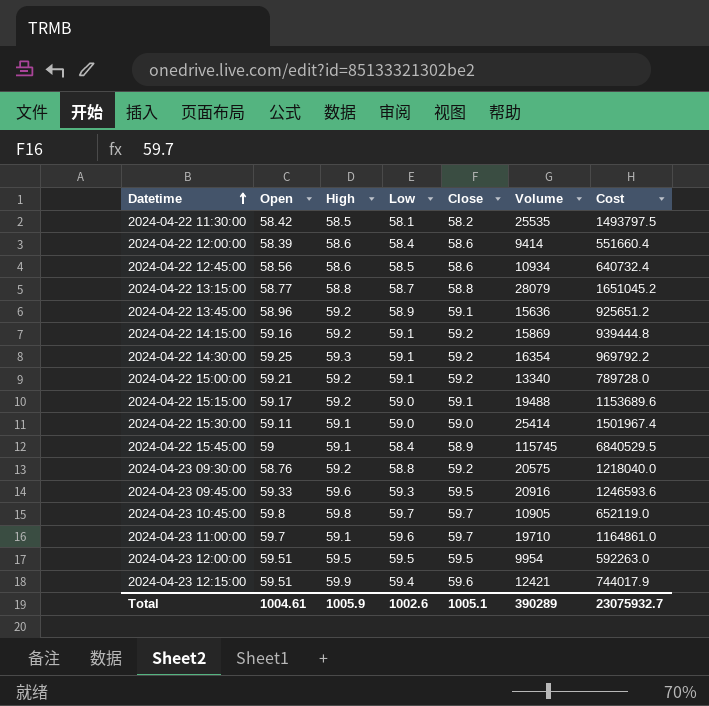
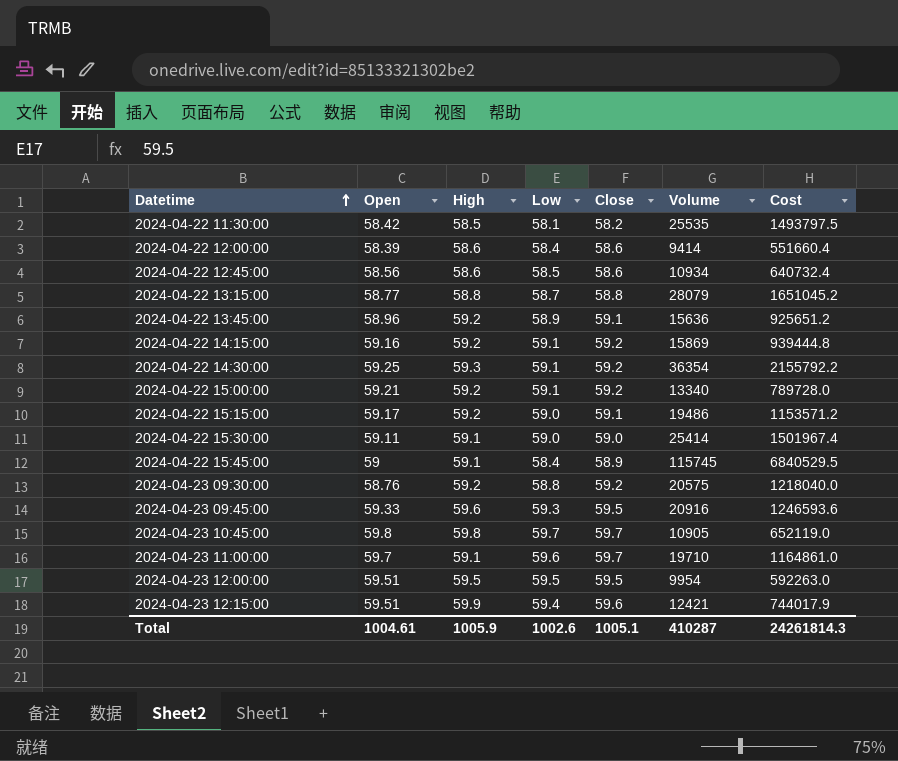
2024-04-22 14:30:00 | Volume: 16354 -> 36354
2024-04-22 14:30:00 | Cost: 969792.2 -> 2155792.2
2024-04-22 15:15:00 | Volume: 19488 -> 19486
2024-04-22 15:15:00 | Cost: 1153689.6 -> 1153571.2
Total | Volume: 390289 -> 410287
Total | Cost: 23075932.7 -> 24261814.3

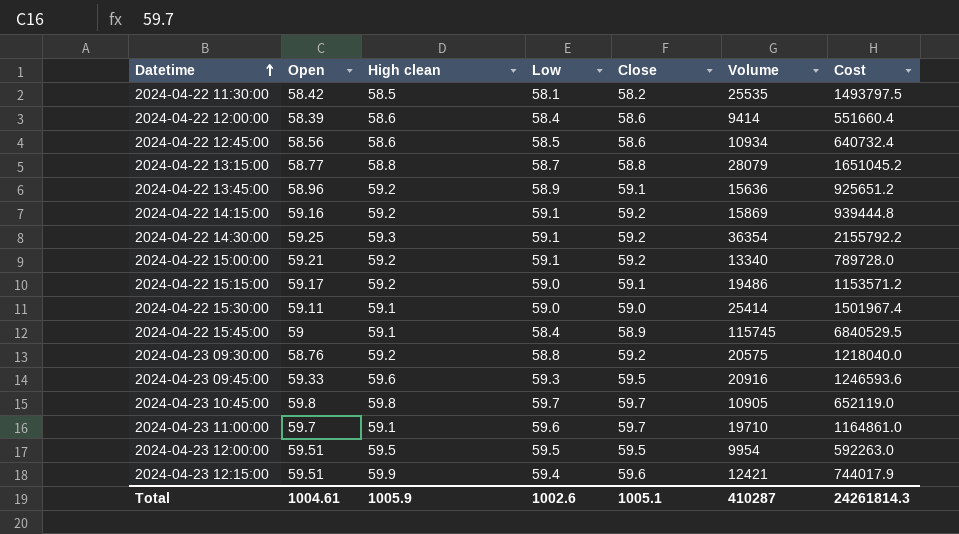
column name: High -> High clean

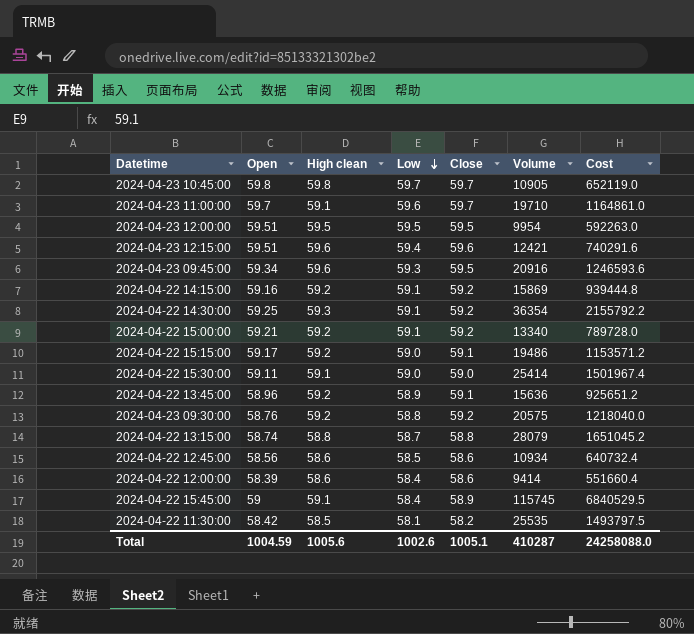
row order: Datetime ascending -> Low descending
2024-04-23 12:15:00 | High clean: 59.9 -> 59.6
2024-04-23 12:15:00 | Cost: 744017.9 -> 740291.6
2024-04-23 09:45:00 | Open: 59.33 -> 59.34
2024-04-22 13:15:00 | Open: 58.77 -> 58.74
Total | Open: 1004.61 -> 1004.59
Total | High clean: 1005.9 -> 1005.6
Total | Cost: 24261814.3 -> 24258088.0

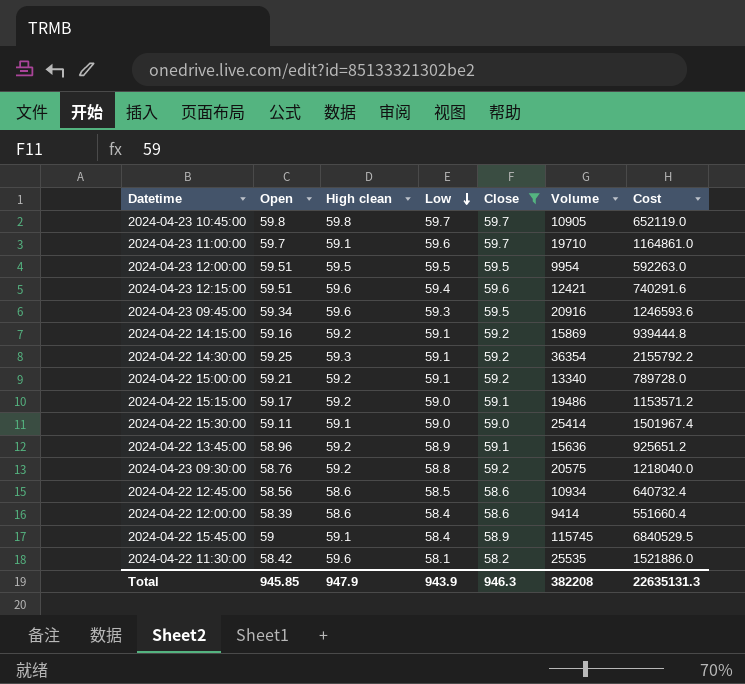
filter: none -> Close != 58.8
2024-04-22 11:30:00 | High clean: 58.5 -> 59.6
2024-04-22 11:30:00 | Cost: 1493797.5 -> 1521886.0
Total | Open: 1004.59 -> 945.85
Total | High clean: 1005.6 -> 947.9
Total | Low: 1002.6 -> 943.9
Total | Close: 1005.1 -> 946.3
Total | Volume: 410287 -> 382208
Total | Cost: 24258088.0 -> 22635131.3

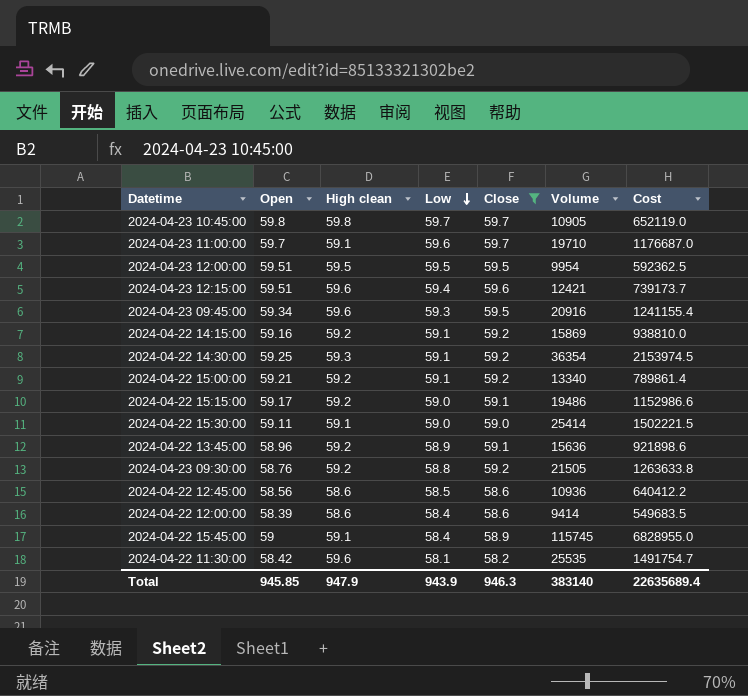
column Cost | formula: [High clean] * [Volume] -> [Open] * [Volume]
2024-04-23 09:30:00 | Volume: 20575 -> 21505
2024-04-22 12:45:00 | Volume: 10934 -> 10936
Total | Volume: 382208 -> 383140
Total | Cost: 22635131.3 -> 22635689.4

